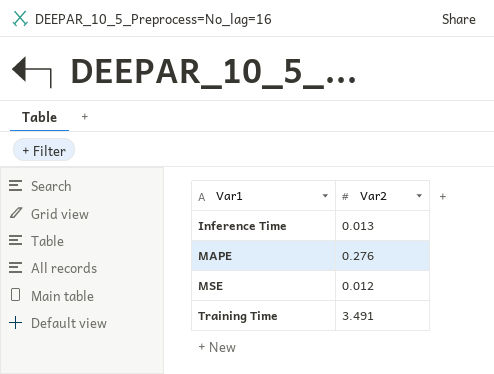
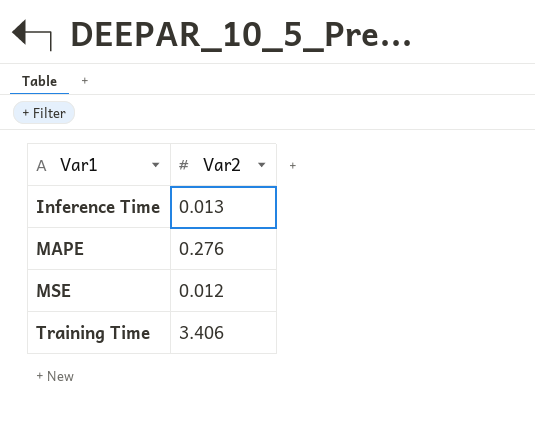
Training Time | Var2: 3.491 -> 3.406

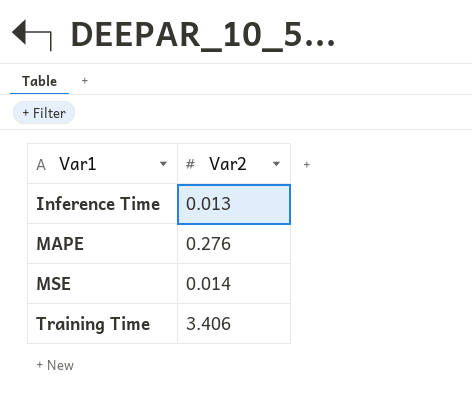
MSE | Var2: 0.012 -> 0.014

